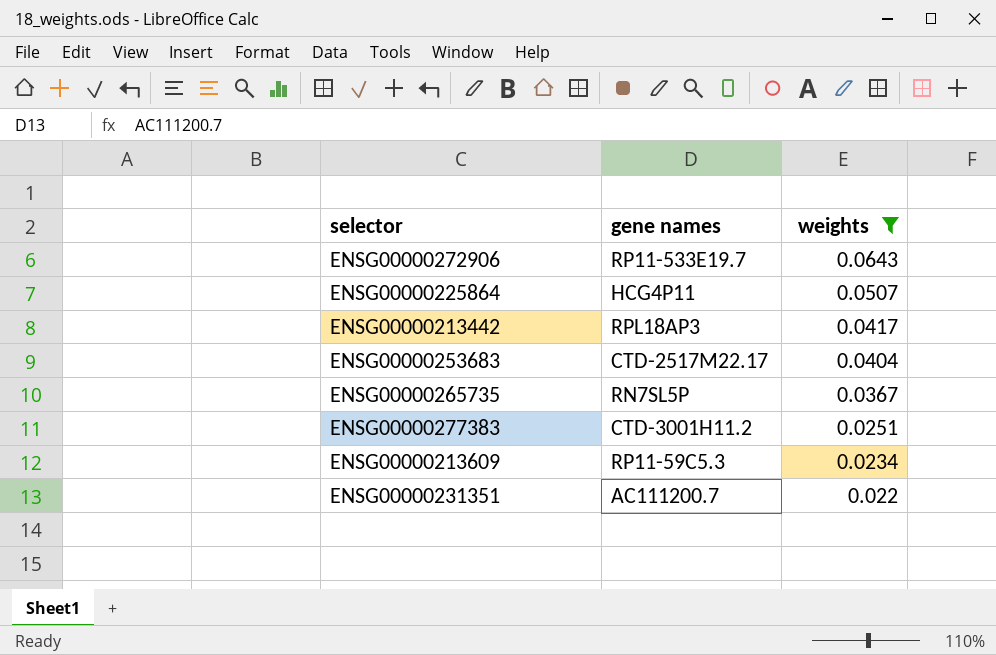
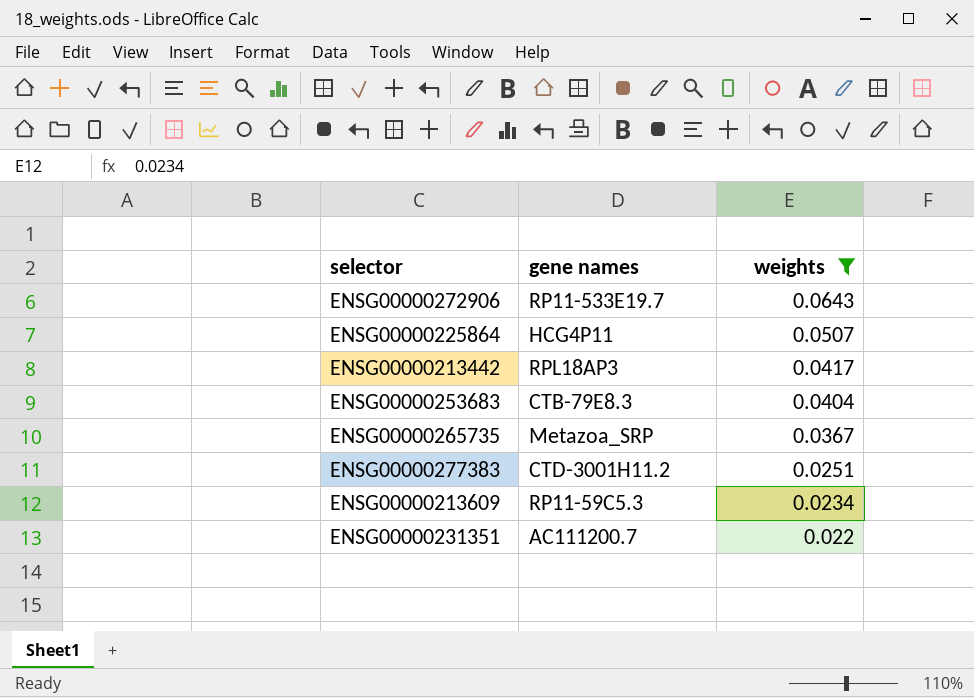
ENSG00000253683 | gene names: CTD-2517M22.17 -> CTB-79E8.3
ENSG00000265735 | gene names: RN7SL5P -> Metazoa_SRP

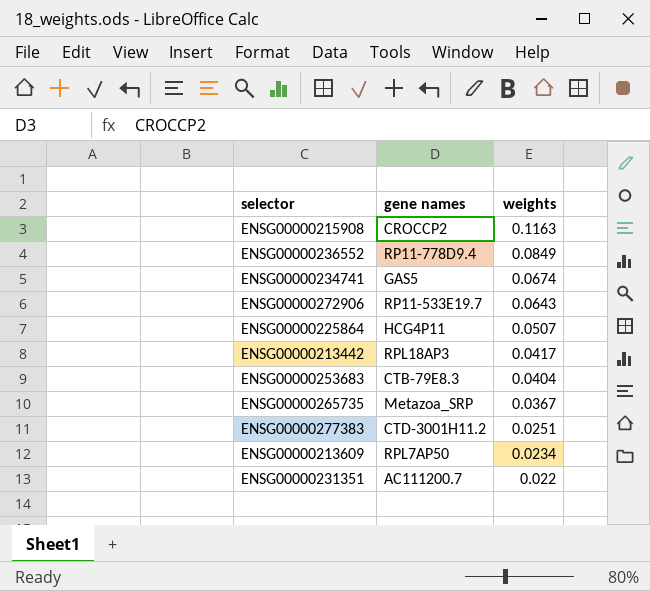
filter: weights <= 0.0643 -> none
ENSG00000213609 | gene names: RP11-59C5.3 -> RPL7AP50

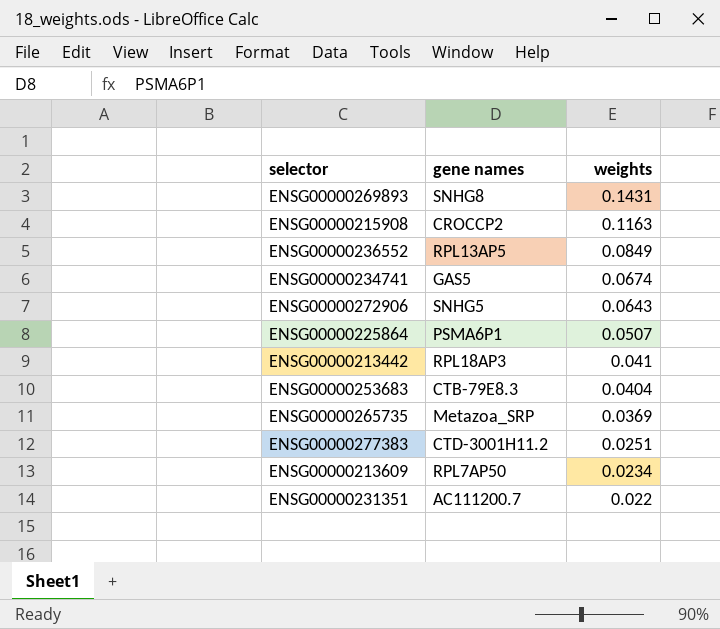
row ENSG00000269893: none -> SNHG8 | 0.1431
ENSG00000236552 | gene names: RP11-778D9.4 -> RPL13AP5
ENSG00000272906 | gene names: RP11-533E19.7 -> SNHG5
ENSG00000225864 | gene names: HCG4P11 -> PSMA6P1
ENSG00000213442 | weights: 0.0417 -> 0.041
ENSG00000265735 | weights: 0.0367 -> 0.0369

